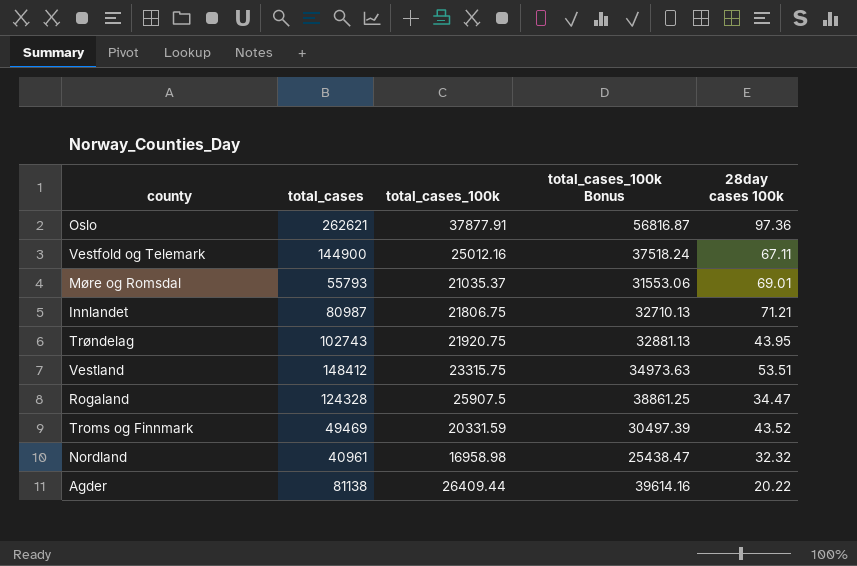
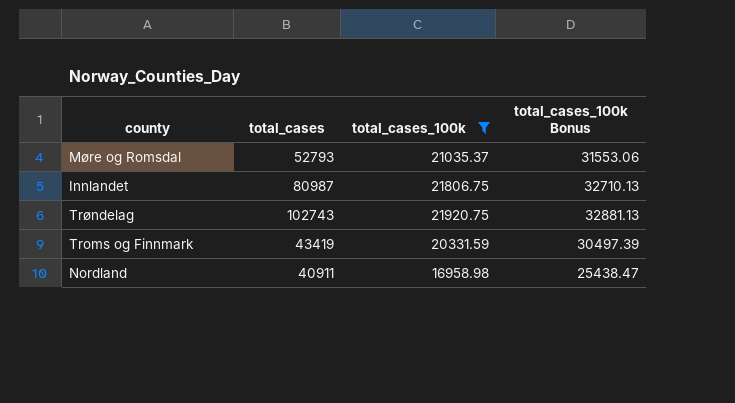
filter: none -> total_cases_100k <= 21920.75
column 28day cases 100k | position: 5 -> none
Møre og Romsdal | total_cases: 55793 -> 52793
Troms og Finnmark | total_cases: 49469 -> 43419
Nordland | total_cases: 40961 -> 40911

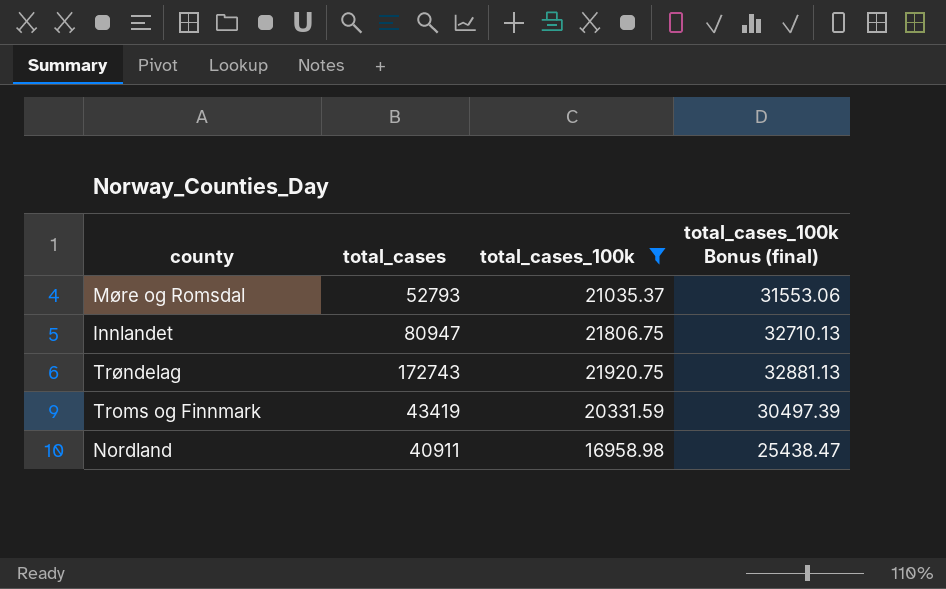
column name: total_cases_100k Bonus -> total_cases_100k Bonus (final)
Innlandet | total_cases: 80987 -> 80947
Trøndelag | total_cases: 102743 -> 172743

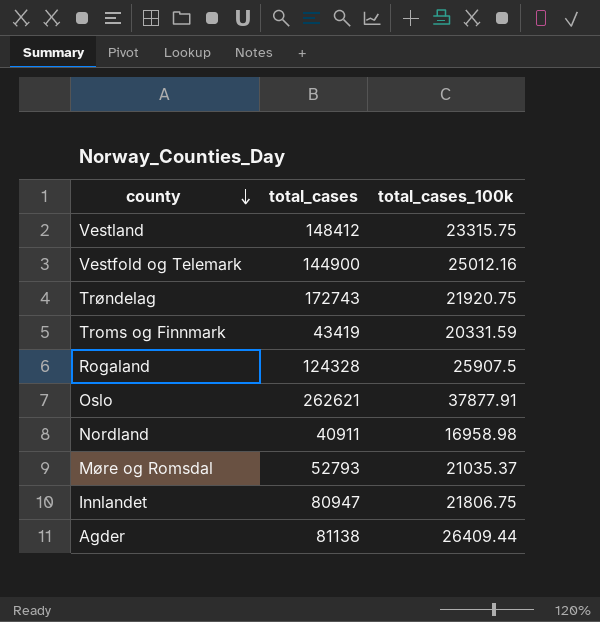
filter: total_cases_100k <= 21920.75 -> none
row order: none -> county descending
column total_cases_100k Bonus (final) | formula: [total_cases_100k] * 1.5 -> none

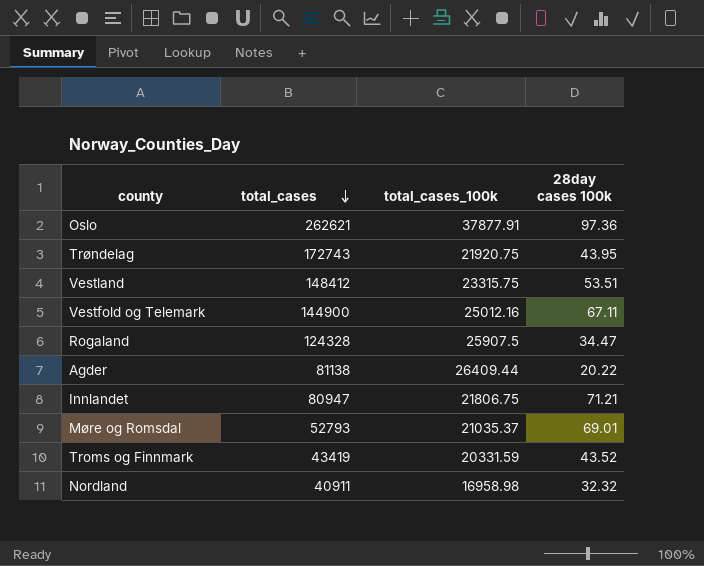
row order: county descending -> total_cases descending
column 28day cases 100k | position: none -> 4

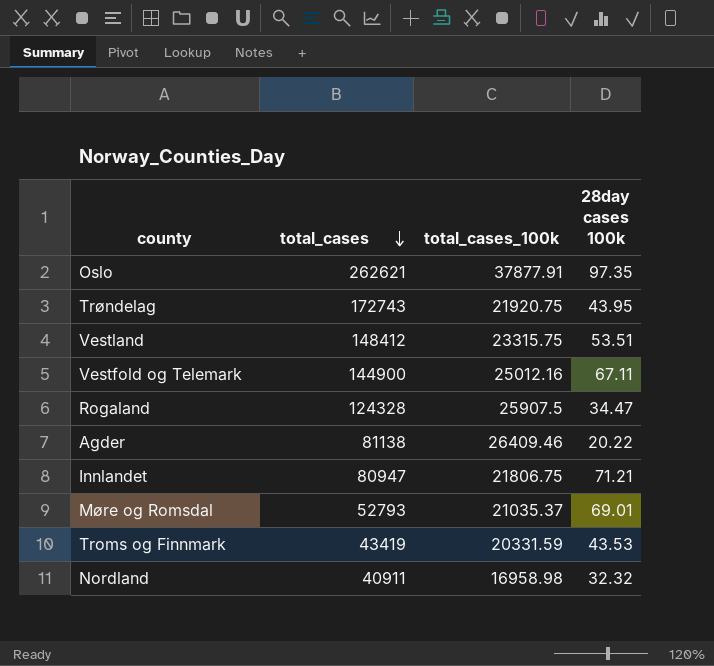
Oslo | 28day cases 100k: 97.36 -> 97.35
Agder | total_cases_100k: 26409.44 -> 26409.46
Troms og Finnmark | 28day cases 100k: 43.52 -> 43.53

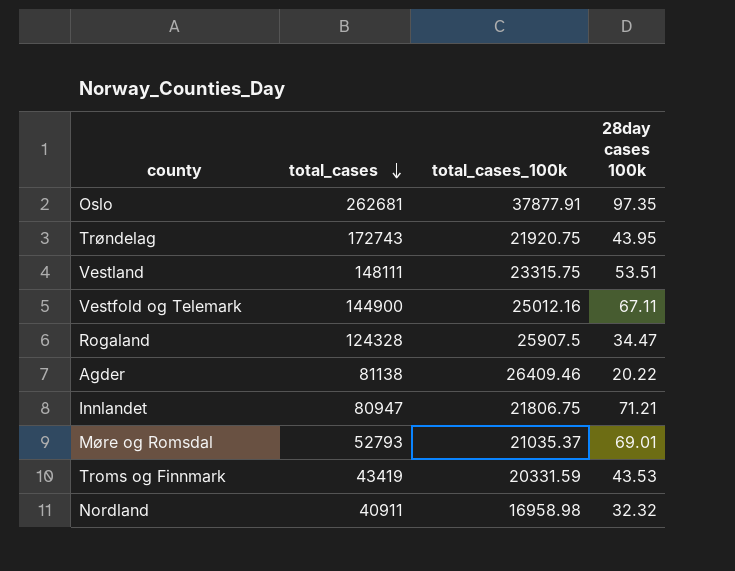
Oslo | total_cases: 262621 -> 262681
Vestland | total_cases: 148412 -> 148111

